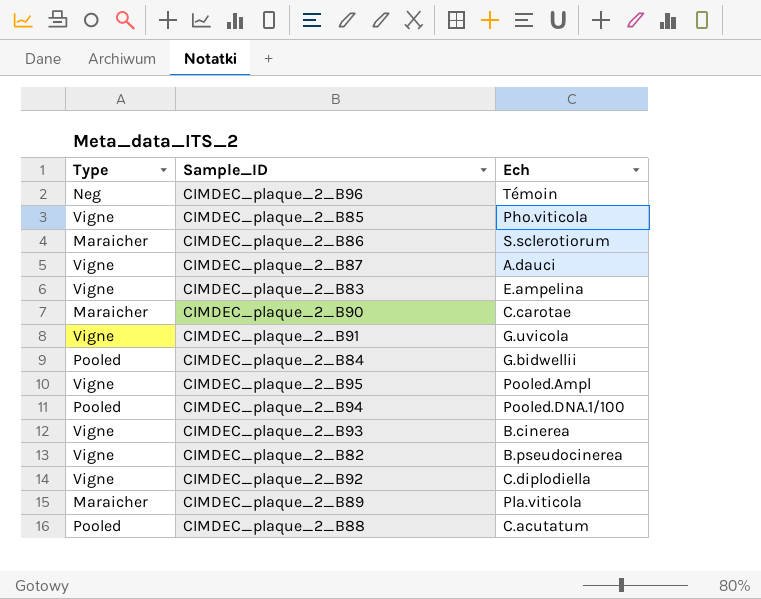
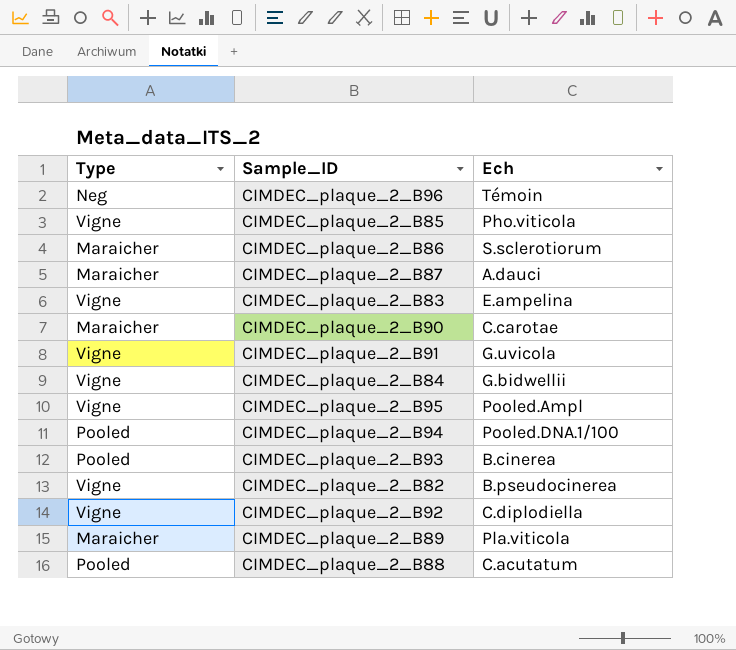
CIMDEC_plaque_2_B87 | Type: Vigne -> Maraicher
CIMDEC_plaque_2_B84 | Type: Pooled -> Vigne
CIMDEC_plaque_2_B93 | Type: Vigne -> Pooled

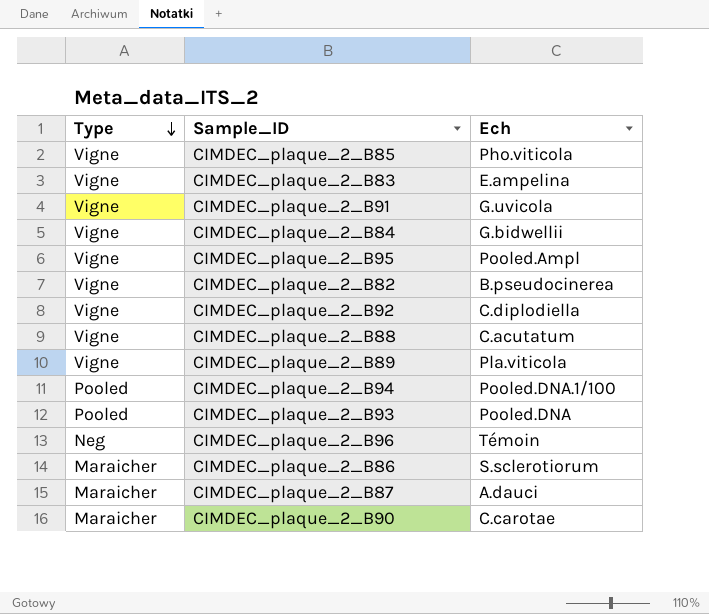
row order: none -> Type descending
CIMDEC_plaque_2_B88 | Type: Pooled -> Vigne
CIMDEC_plaque_2_B89 | Type: Maraicher -> Vigne
CIMDEC_plaque_2_B93 | Ech: B.cinerea -> Pooled.DNA

